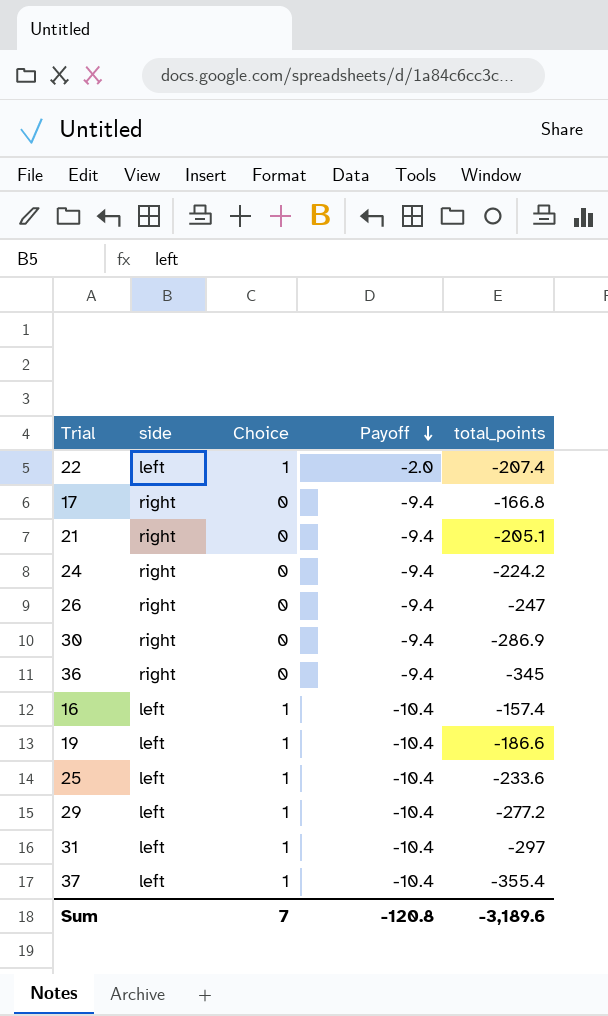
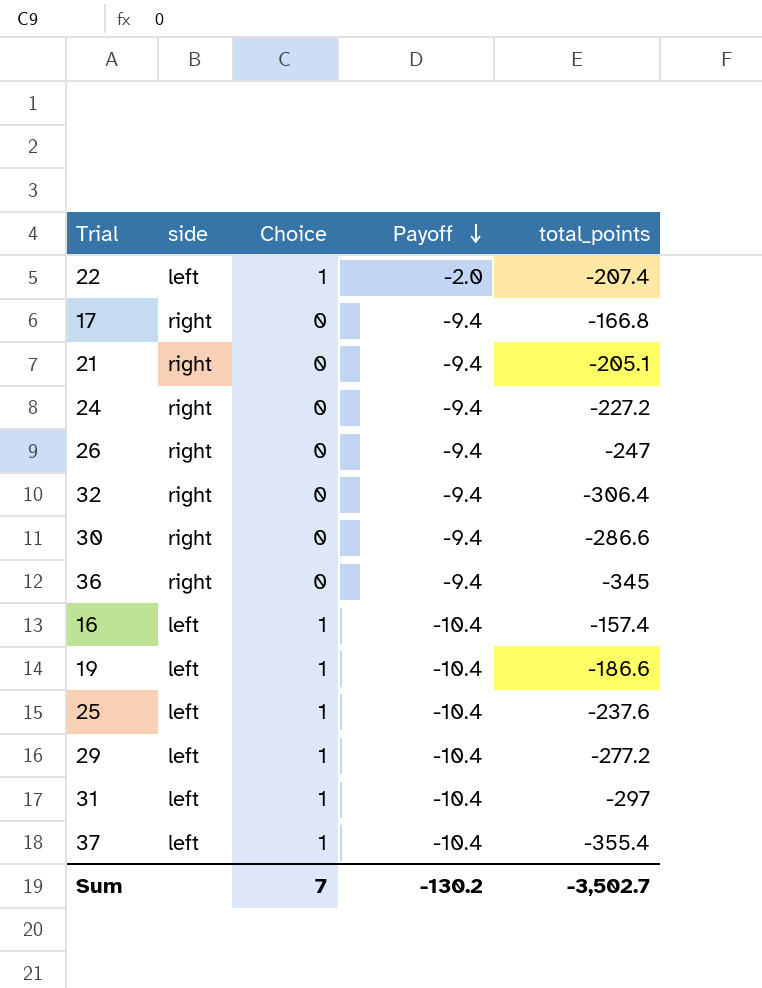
24 | total_points: -224.2 -> -227.2
row 32: none -> right | 0 | -9.4 | -306.4
30 | total_points: -286.9 -> -286.6
25 | total_points: -233.6 -> -237.6
Sum | Payoff: -120.8 -> -130.2
Sum | total_points: -3,189.6 -> -3,502.7

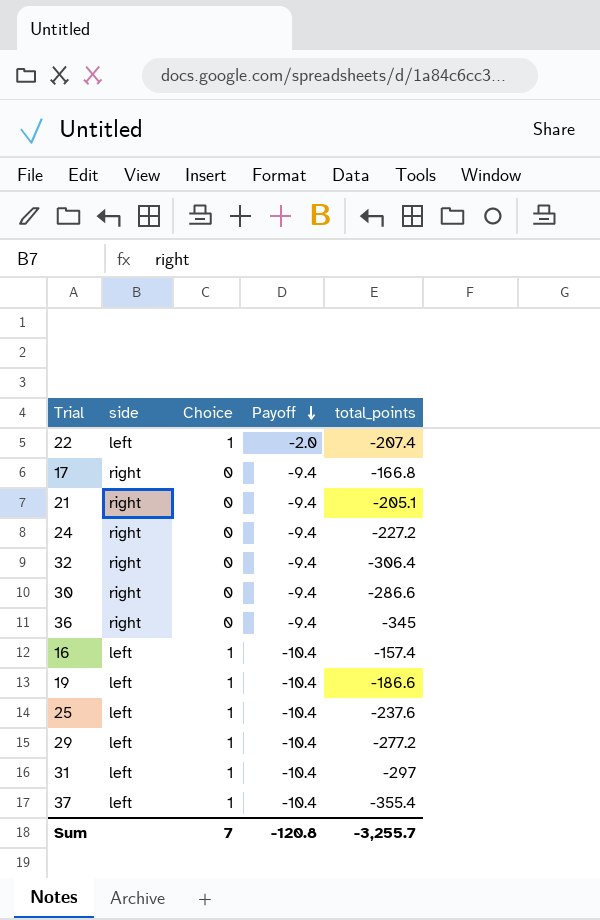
row 26: right | 0 | -9.4 | -247 -> none
Sum | Payoff: -130.2 -> -120.8
Sum | total_points: -3,502.7 -> -3,255.7

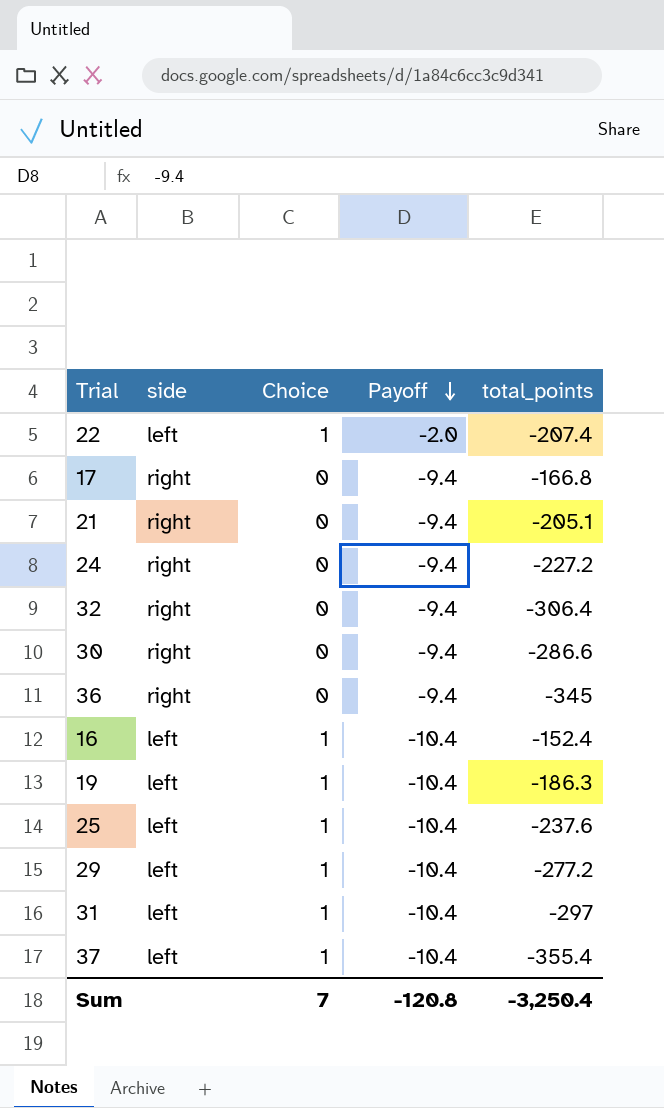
16 | total_points: -157.4 -> -152.4
19 | total_points: -186.6 -> -186.3
Sum | total_points: -3,255.7 -> -3,250.4

